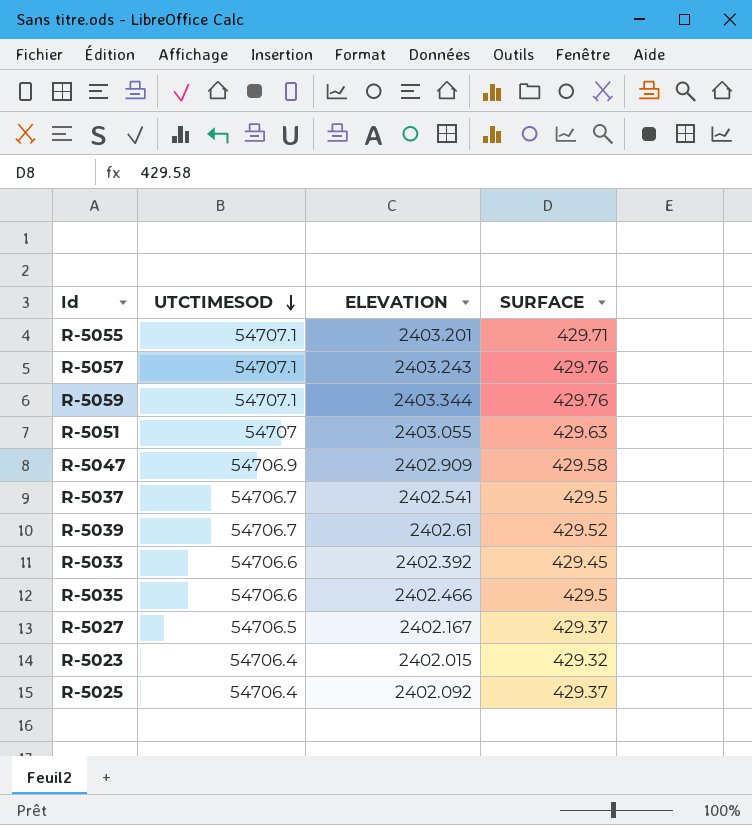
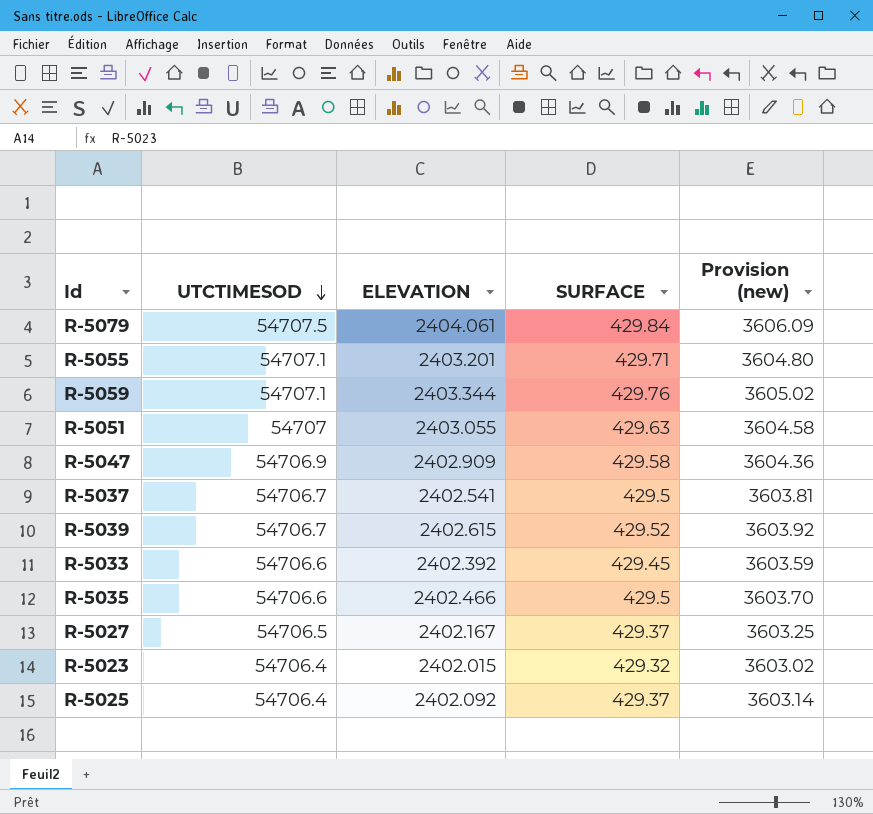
column Provision (new) | formula: none -> [ELEVATION] * 1.5
row R-5057: 54707.1 | 2403.243 | 429.76 -> none
row R-5079: none -> 54707.5 | 2404.061 | 429.84 | 3606.09
R-5039 | ELEVATION: 2402.61 -> 2402.615

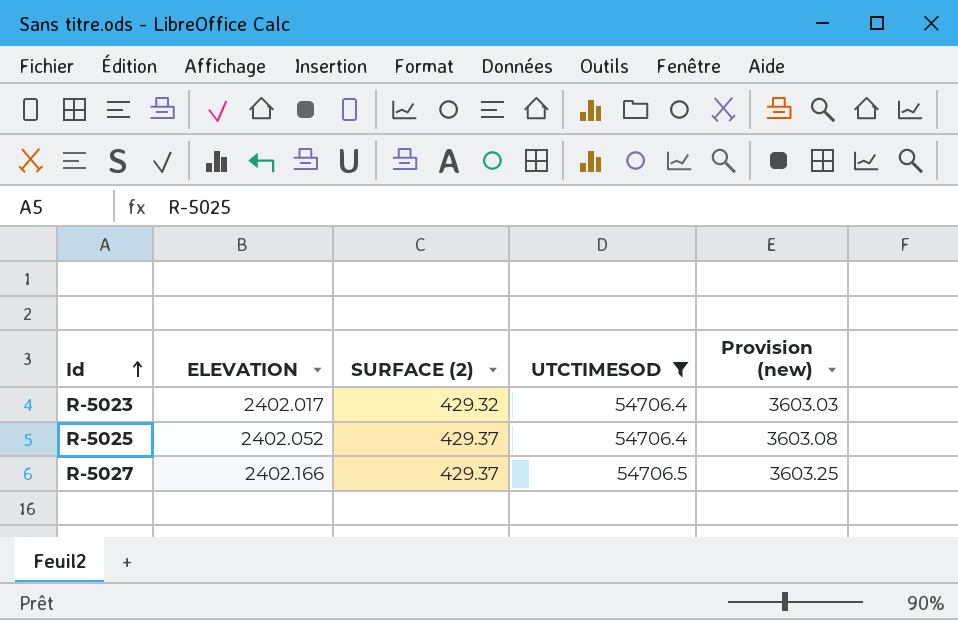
filter: none -> UTCTIMESOD <= 54706.5
row order: UTCTIMESOD descending -> Id ascending
column name: SURFACE -> SURFACE (2)
column UTCTIMESOD | position: 2 -> 4
R-5023 | ELEVATION: 2402.015 -> 2402.017
R-5023 | Provision (new): 3603.02 -> 3603.03
R-5025 | ELEVATION: 2402.092 -> 2402.052
R-5025 | Provision (new): 3603.14 -> 3603.08
R-5027 | ELEVATION: 2402.167 -> 2402.166

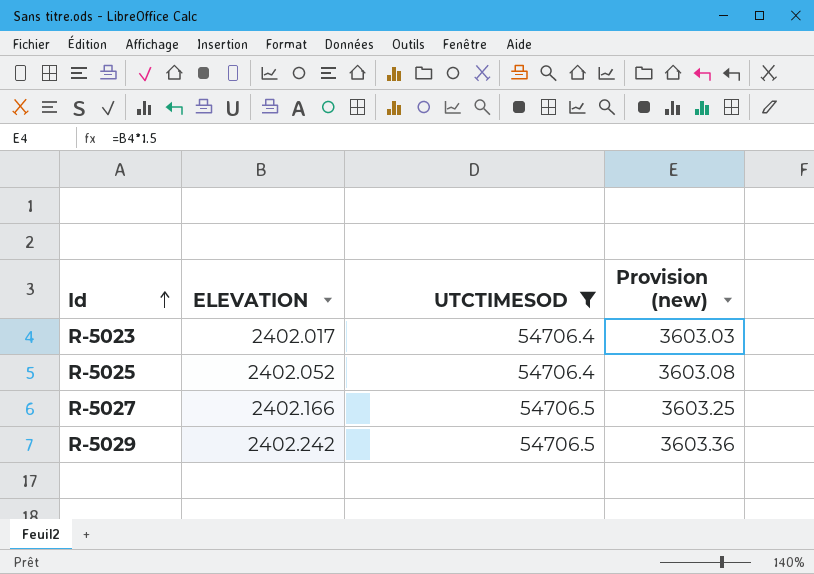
column SURFACE (2) | position: 3 -> none
row R-5029: none -> 2402.242 | 54706.5 | 3603.36

